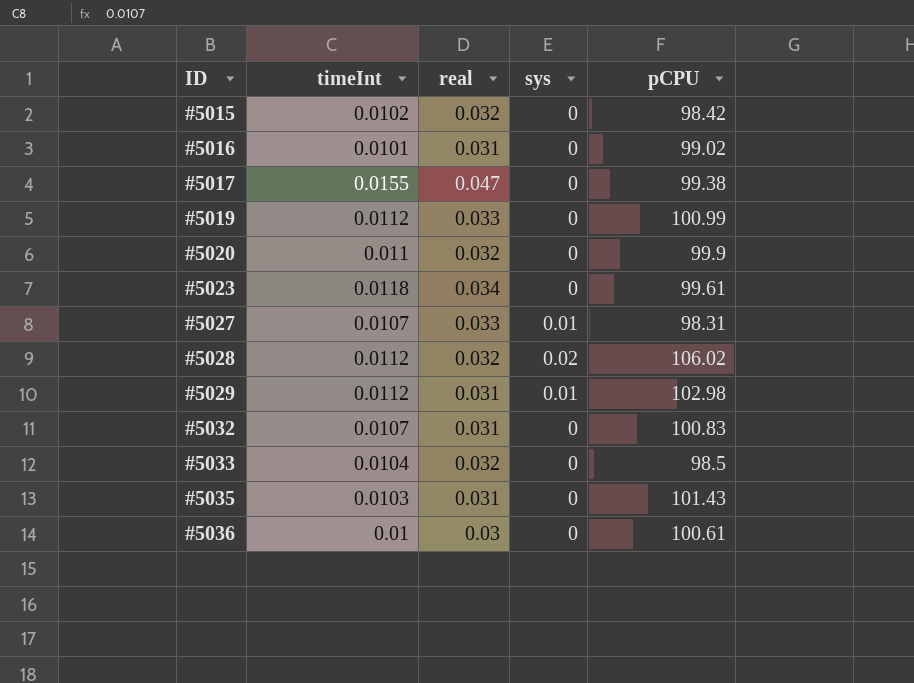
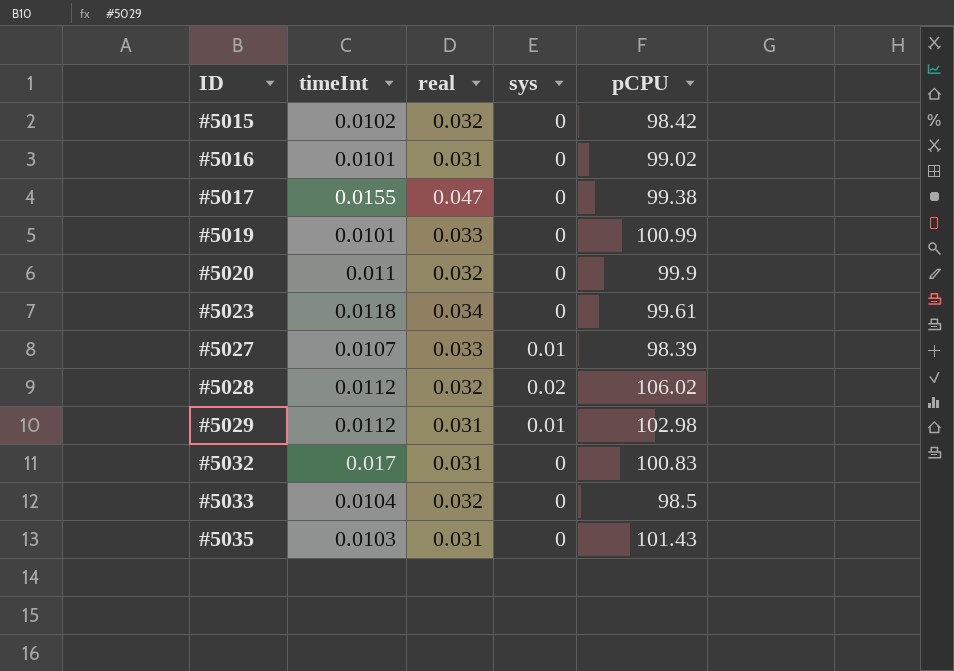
row #5036: 0.01 | 0.03 | 0 | 100.61 -> none
#5019 | timeInt: 0.0112 -> 0.0101
#5027 | pCPU: 98.31 -> 98.39
#5032 | timeInt: 0.0107 -> 0.017

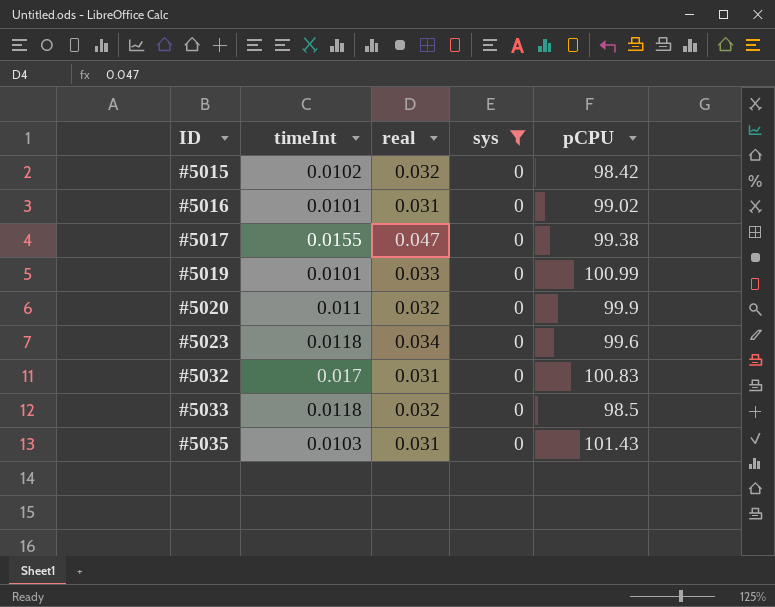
filter: none -> sys = 0
#5023 | pCPU: 99.61 -> 99.6
#5033 | timeInt: 0.0104 -> 0.0118

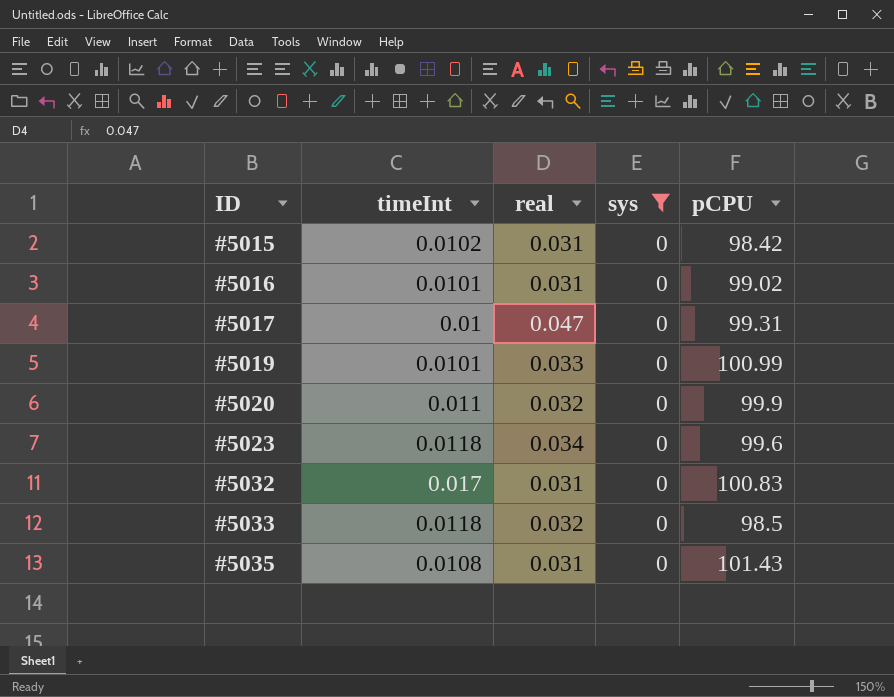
#5015 | real: 0.032 -> 0.031
#5017 | timeInt: 0.0155 -> 0.01
#5017 | pCPU: 99.38 -> 99.31
#5035 | timeInt: 0.0103 -> 0.0108

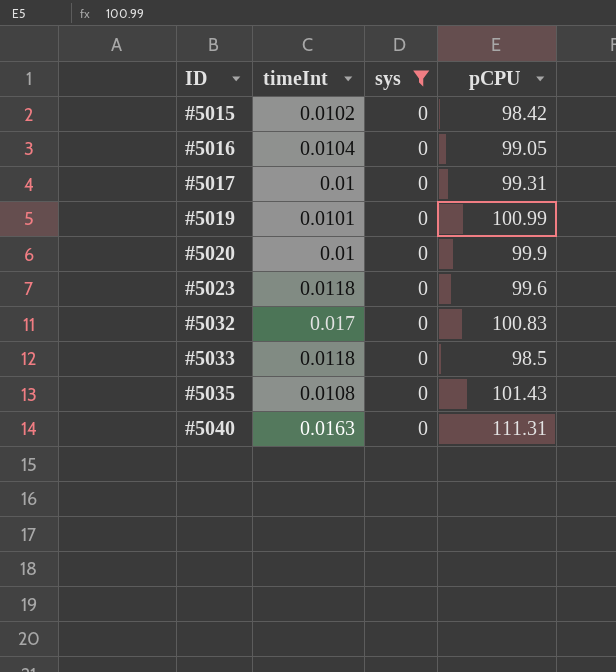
column real | position: 3 -> none
#5016 | timeInt: 0.0101 -> 0.0104
#5016 | pCPU: 99.02 -> 99.05
#5020 | timeInt: 0.011 -> 0.01
row #5040: none -> 0.0163 | 0 | 111.31

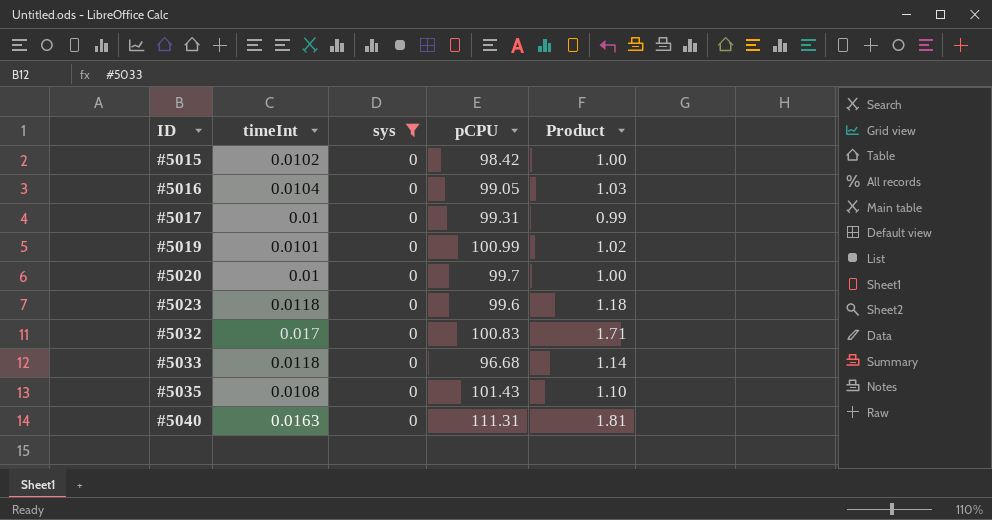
column Product | formula: none -> [timeInt] * [pCPU]
#5020 | pCPU: 99.9 -> 99.7
#5033 | pCPU: 98.5 -> 96.68

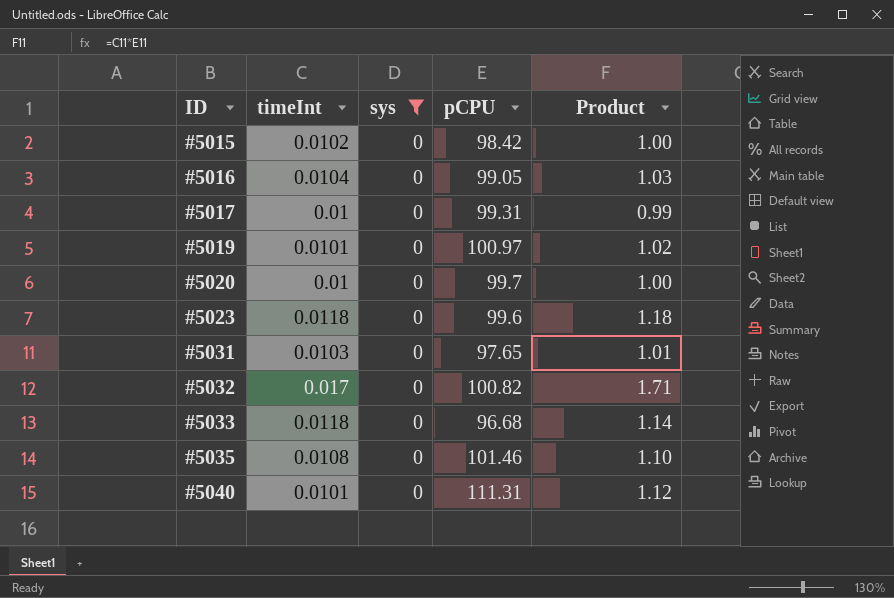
#5019 | pCPU: 100.99 -> 100.97
row #5031: none -> 0.0103 | 0 | 97.65 | 1.01
#5032 | pCPU: 100.83 -> 100.82
#5035 | pCPU: 101.43 -> 101.46
#5040 | timeInt: 0.0163 -> 0.0101
#5040 | Product: 1.81 -> 1.12

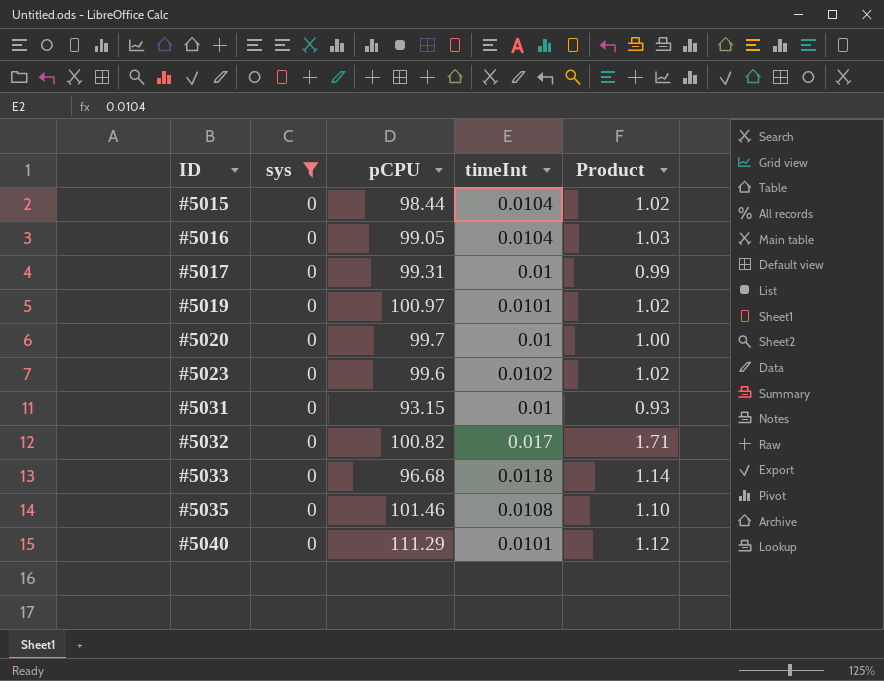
column timeInt | position: 2 -> 4
#5015 | pCPU: 98.42 -> 98.44
#5015 | timeInt: 0.0102 -> 0.0104
#5015 | Product: 1.00 -> 1.02
#5023 | timeInt: 0.0118 -> 0.0102
#5023 | Product: 1.18 -> 1.02
#5031 | pCPU: 97.65 -> 93.15
#5031 | timeInt: 0.0103 -> 0.01
#5031 | Product: 1.01 -> 0.93
#5040 | pCPU: 111.31 -> 111.29

